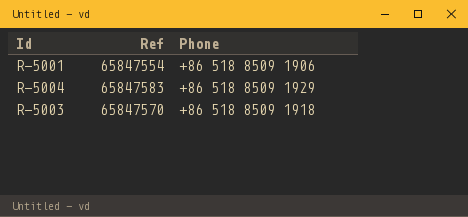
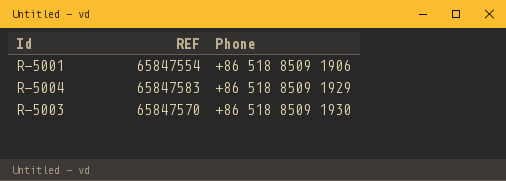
column name: Ref -> REF
R-5003 | Phone: +86 518 8509 1918 -> +86 518 8509 1930

